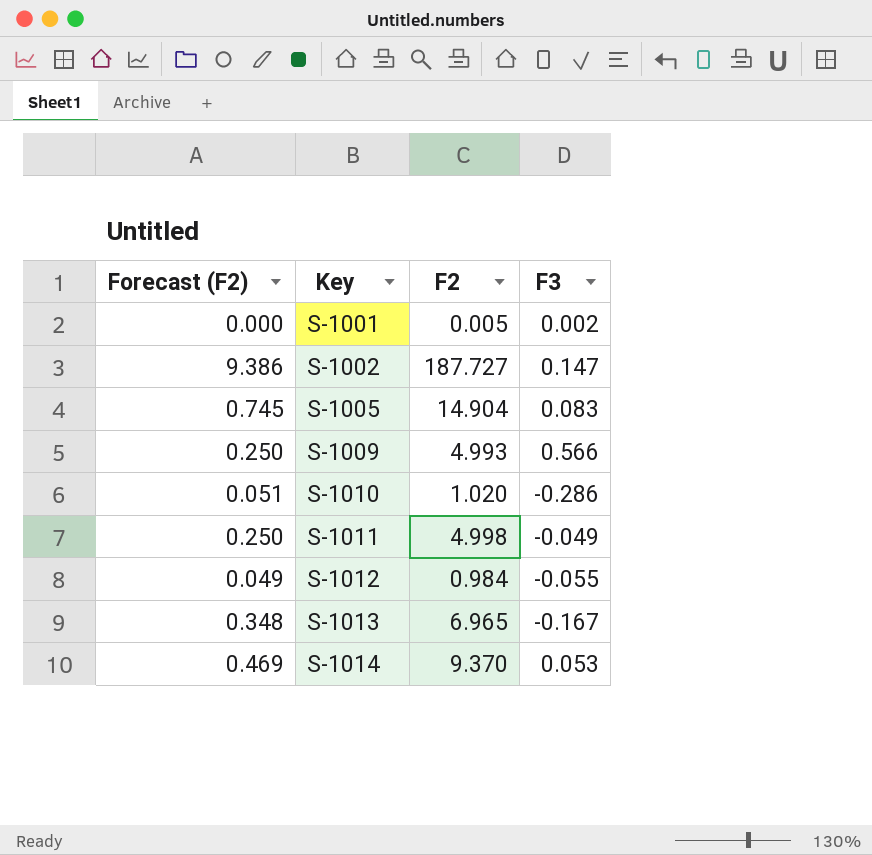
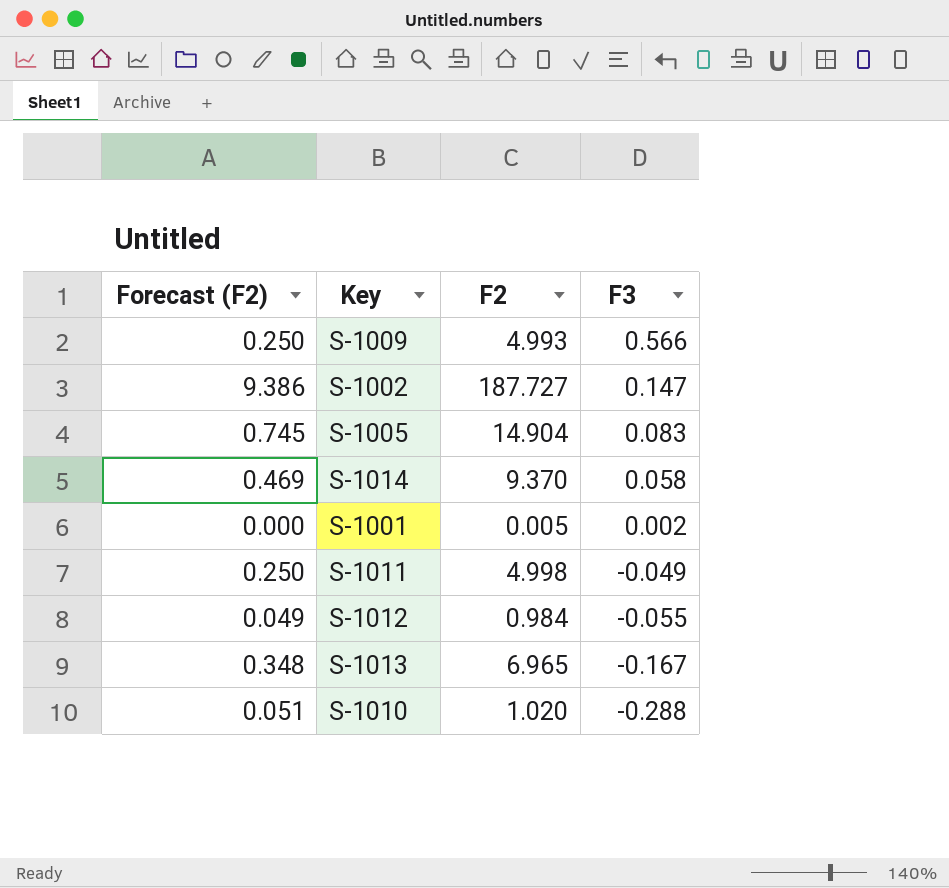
row order: Key ascending -> F3 descending
S-1014 | F3: 0.053 -> 0.058
S-1010 | F3: -0.286 -> -0.288

